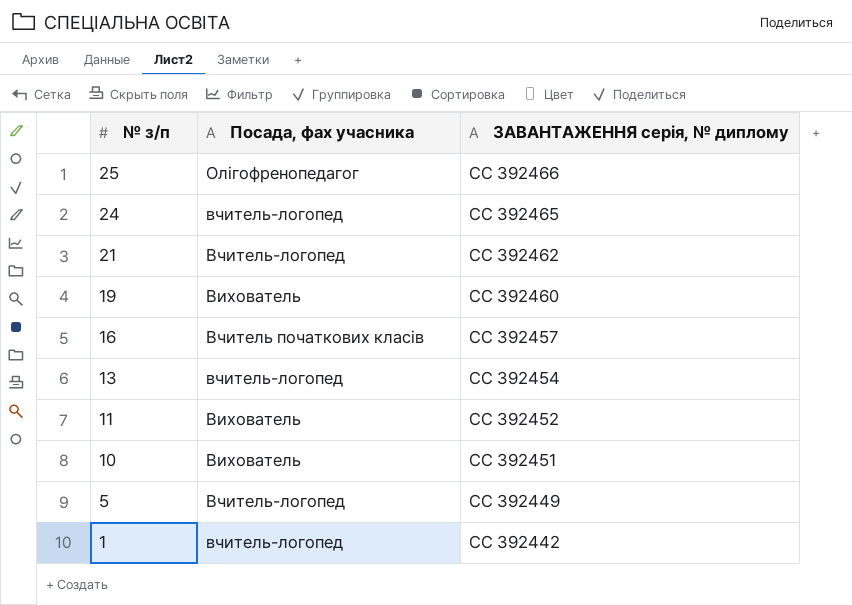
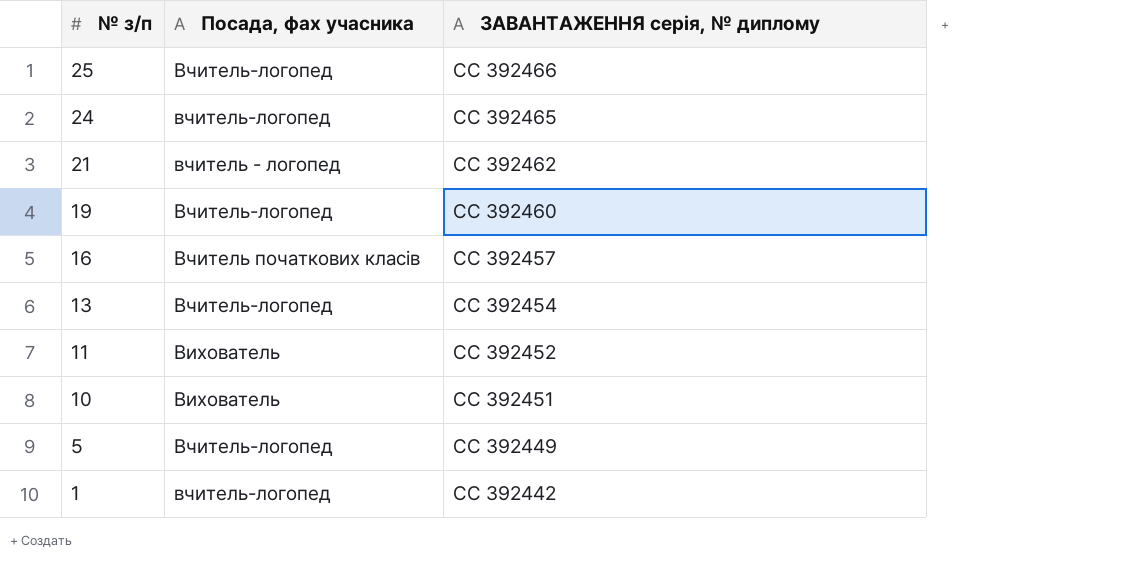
25 | Посада, фах учасника: Олігофренопедагог -> Вчитель-логопед
21 | Посада, фах учасника: Вчитель-логопед -> вчитель - логопед
19 | Посада, фах учасника: Вихователь -> Вчитель-логопед
13 | Посада, фах учасника: вчитель-логопед -> Вчитель-логопед

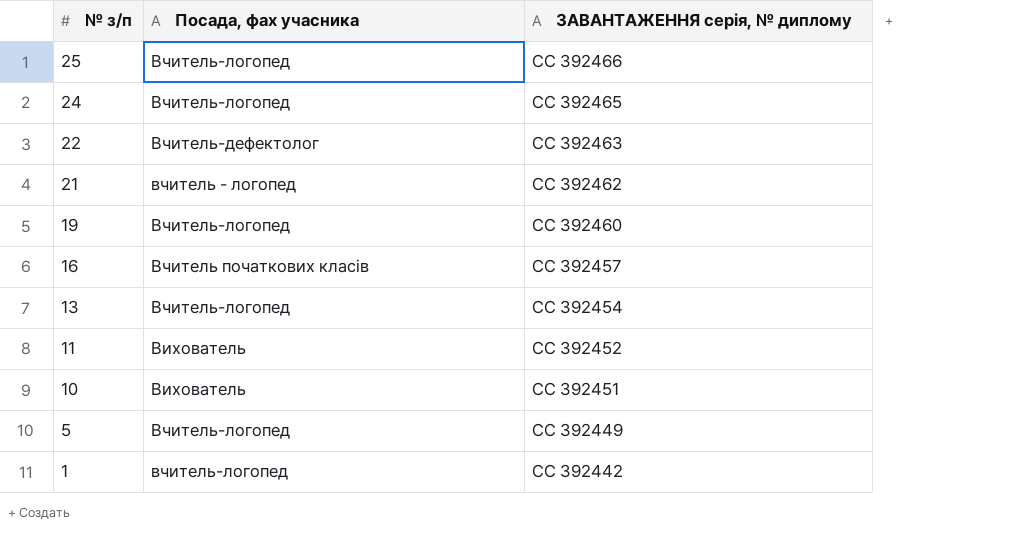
24 | Посада, фах учасника: вчитель-логопед -> Вчитель-логопед
row 22: none -> Вчитель-дефектолог | СС 392463

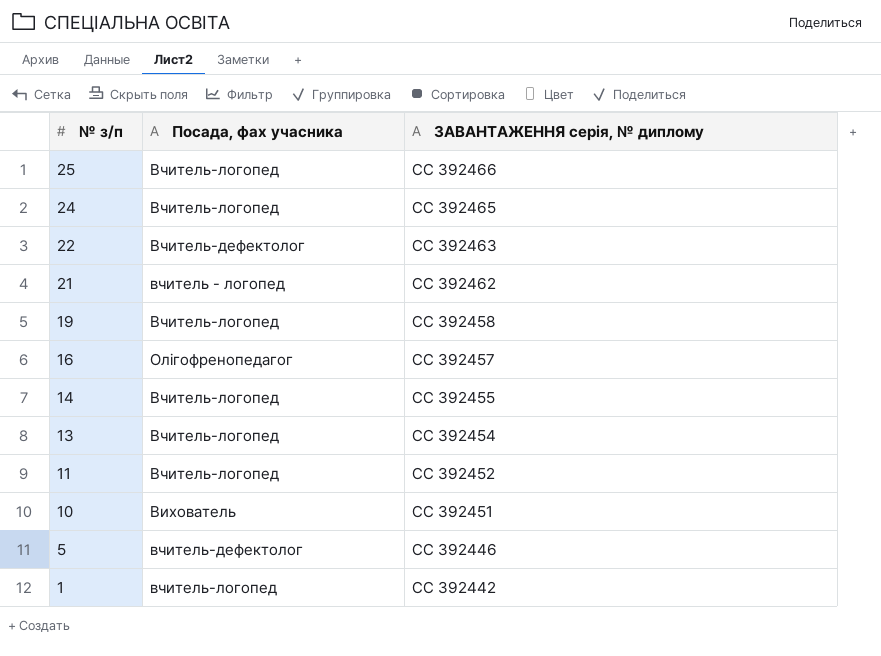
19 | ЗАВАНТАЖЕННЯ серія, № диплому: СС 392460 -> СС 392458
16 | Посада, фах учасника: Вчитель початкових класів -> Олігофренопедагог
row 14: none -> Вчитель-логопед | СС 392455
11 | Посада, фах учасника: Вихователь -> Вчитель-логопед
5 | Посада, фах учасника: Вчитель-логопед -> вчитель-дефектолог
5 | ЗАВАНТАЖЕННЯ серія, № диплому: СС 392449 -> СС 392446

